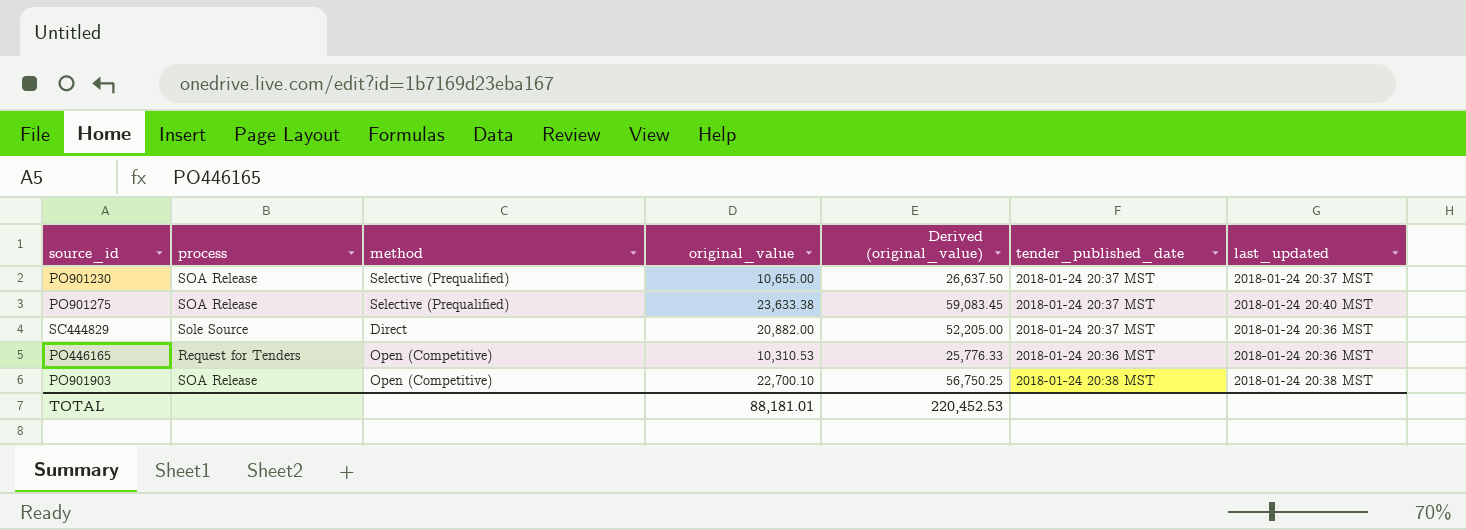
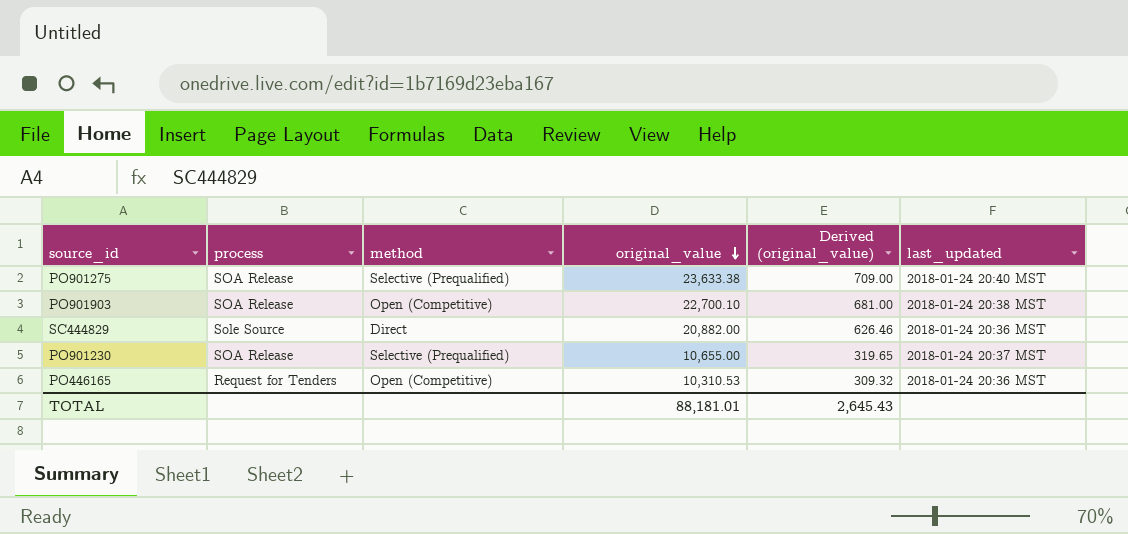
row order: none -> original_value descending
column tender_published_date | position: 6 -> none
column Derived (original_value) | formula: [original_value] * 2.5 -> [original_value] * 0.03
TOTAL | Derived (original_value): 220,452.53 -> 2,645.43

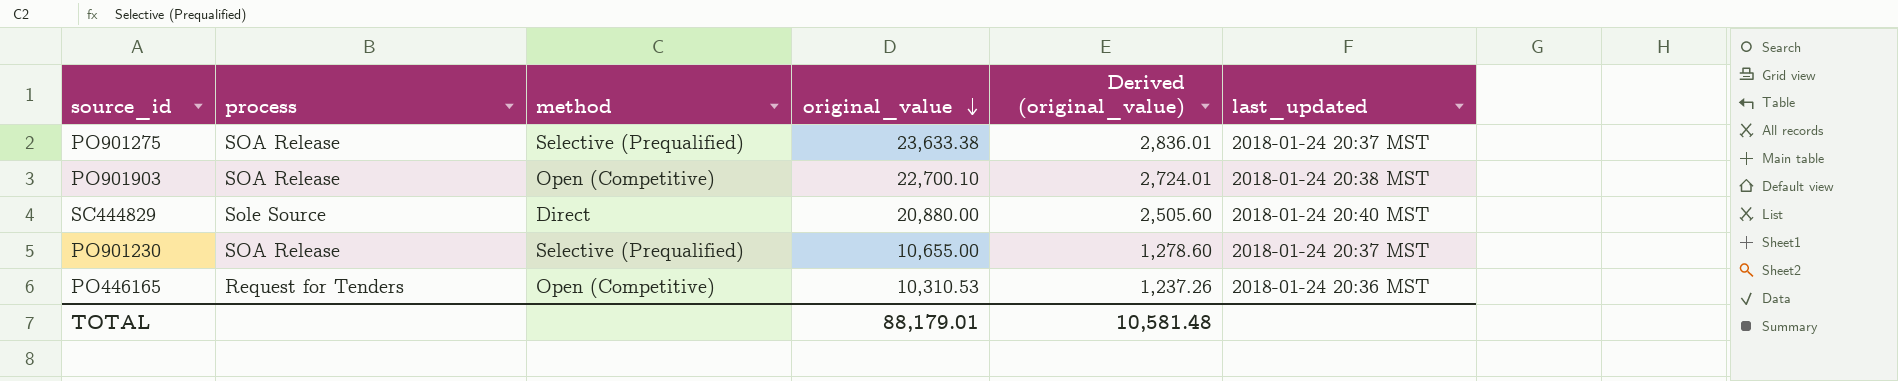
column Derived (original_value) | formula: [original_value] * 0.03 -> [original_value] * 0.12
PO901275 | last_updated: 2018-01-24 20:40 MST -> 2018-01-24 20:37 MST
SC444829 | original_value: 20,882.00 -> 20,880.00
SC444829 | last_updated: 2018-01-24 20:36 MST -> 2018-01-24 20:40 MST
TOTAL | original_value: 88,181.01 -> 88,179.01
TOTAL | Derived (original_value): 2,645.43 -> 10,581.48

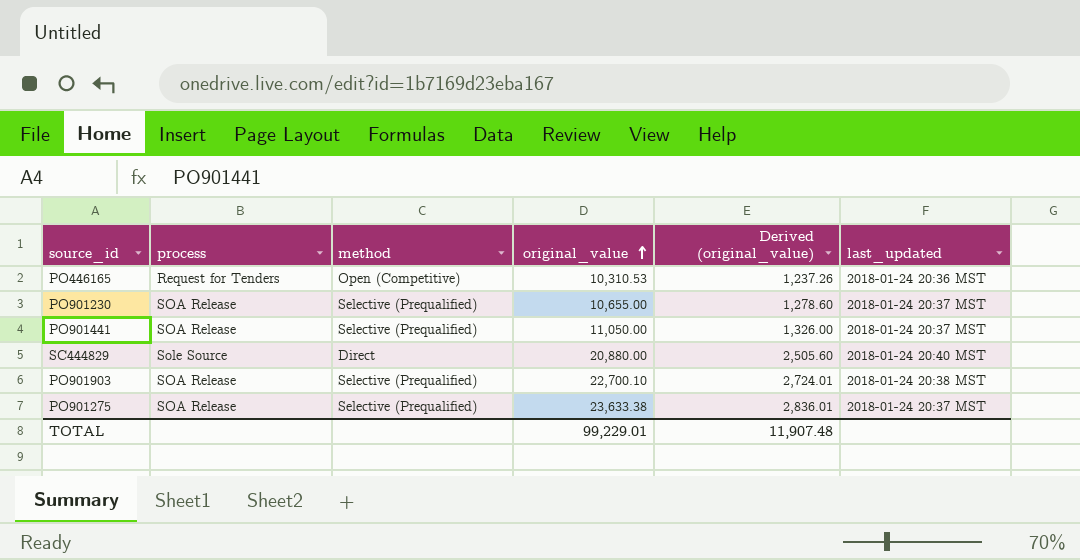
row order: original_value descending -> original_value ascending
row PO901441: none -> SOA Release | Selective (Prequalified) | 11,050.00 | 1,326.00 | 2018-01-24 20:37 MST
PO901903 | method: Open (Competitive) -> Selective (Prequalified)
TOTAL | original_value: 88,179.01 -> 99,229.01
TOTAL | Derived (original_value): 10,581.48 -> 11,907.48

